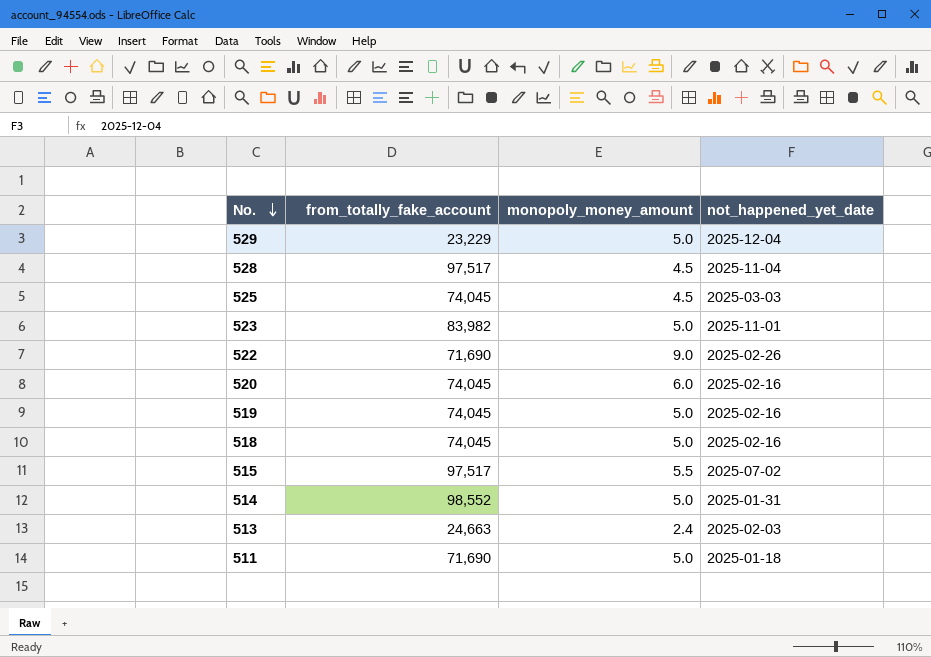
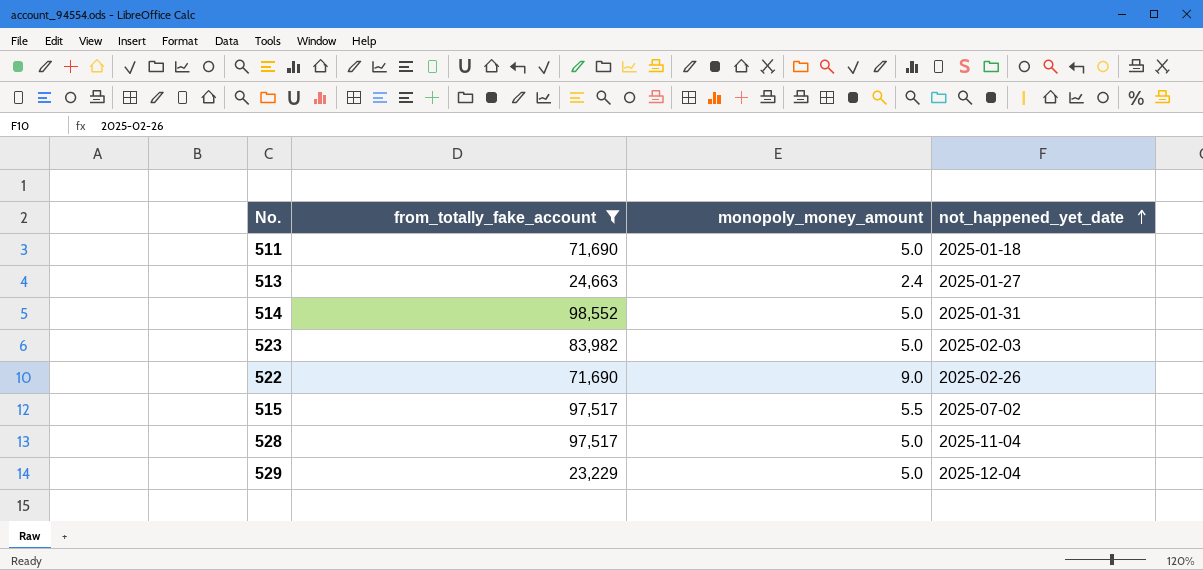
filter: none -> from_totally_fake_account != 74,045
row order: No. descending -> not_happened_yet_date ascending
513 | not_happened_yet_date: 2025-02-03 -> 2025-01-27
523 | not_happened_yet_date: 2025-11-01 -> 2025-02-03
528 | monopoly_money_amount: 4.5 -> 5.0

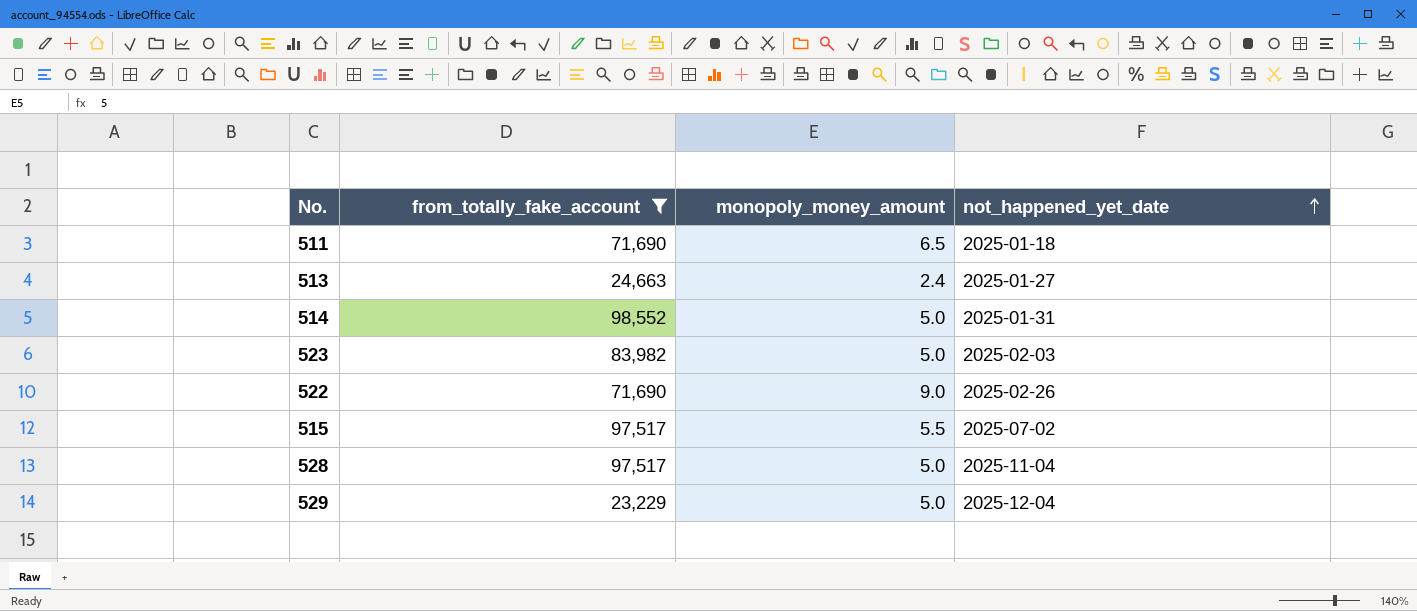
511 | monopoly_money_amount: 5.0 -> 6.5

